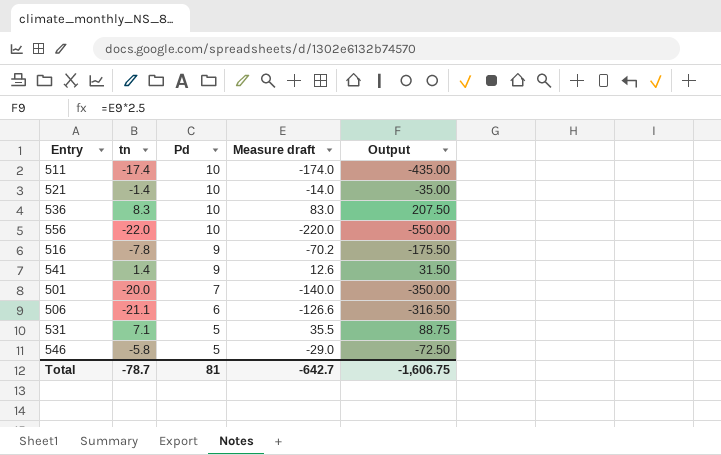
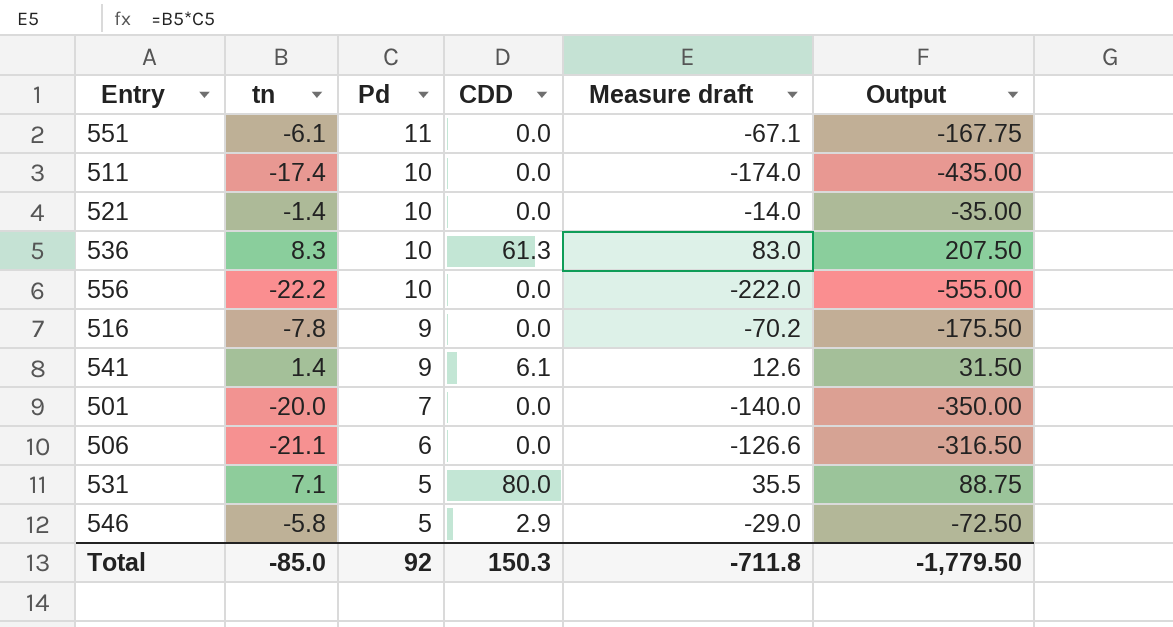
column CDD | position: none -> 4
row 551: none -> -6.1 | 11 | 0.0 | -67.1 | -167.75
556 | tn: -22.0 -> -22.2
556 | Measure draft: -220.0 -> -222.0
556 | Output: -550.00 -> -555.00
Total | tn: -78.7 -> -85.0
Total | Pd: 81 -> 92
Total | Measure draft: -642.7 -> -711.8
Total | Output: -1,606.75 -> -1,779.50

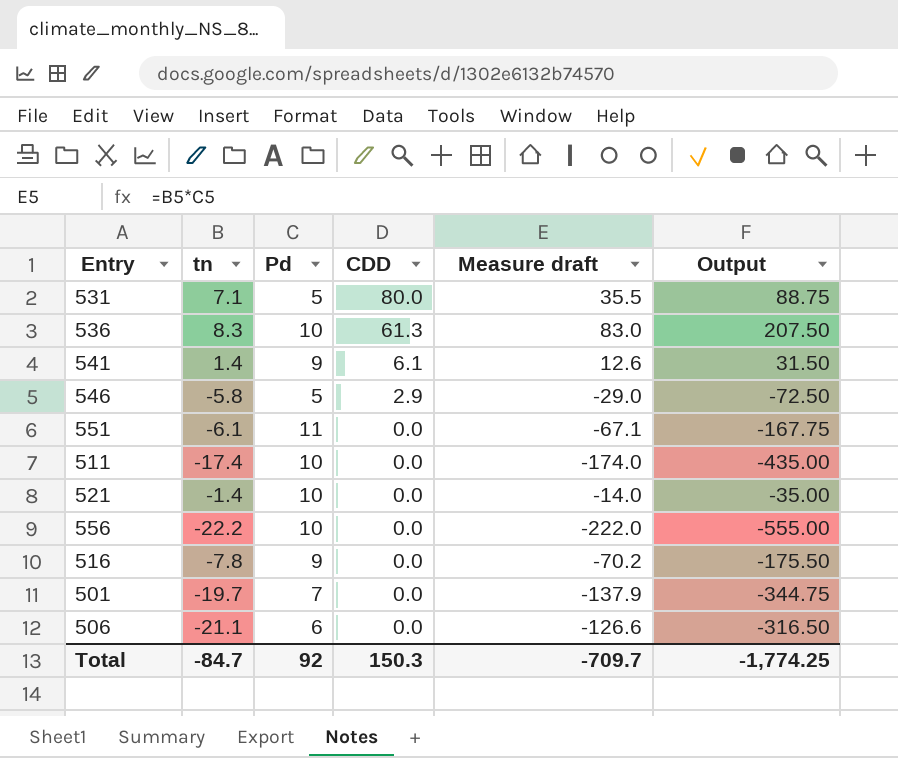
row order: Pd descending -> CDD descending
501 | tn: -20.0 -> -19.7
501 | Measure draft: -140.0 -> -137.9
501 | Output: -350.00 -> -344.75
Total | tn: -85.0 -> -84.7
Total | Measure draft: -711.8 -> -709.7
Total | Output: -1,779.50 -> -1,774.25

